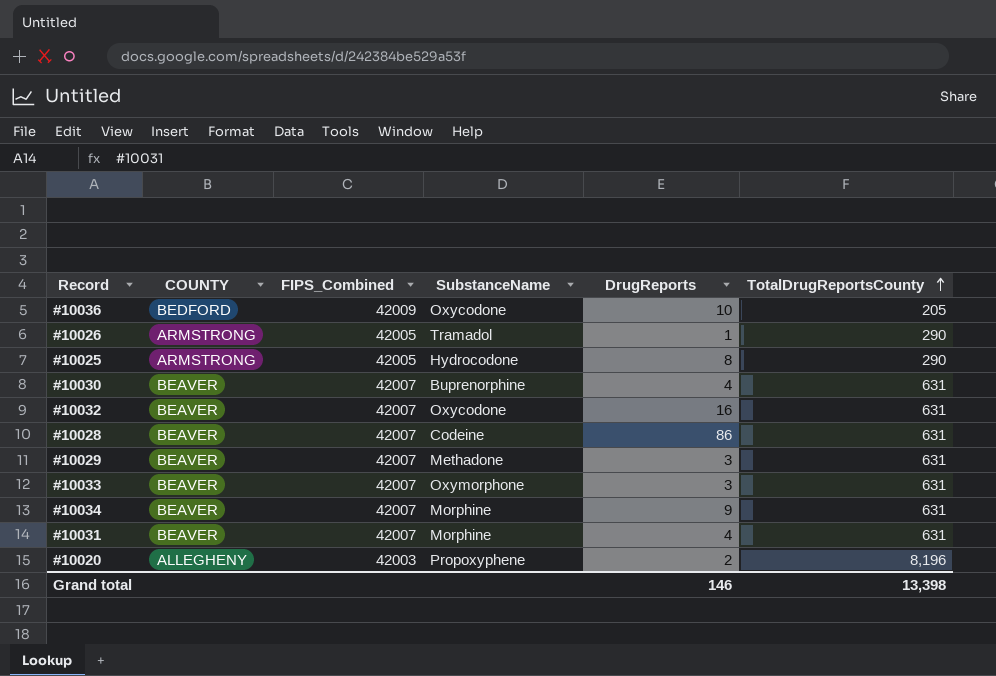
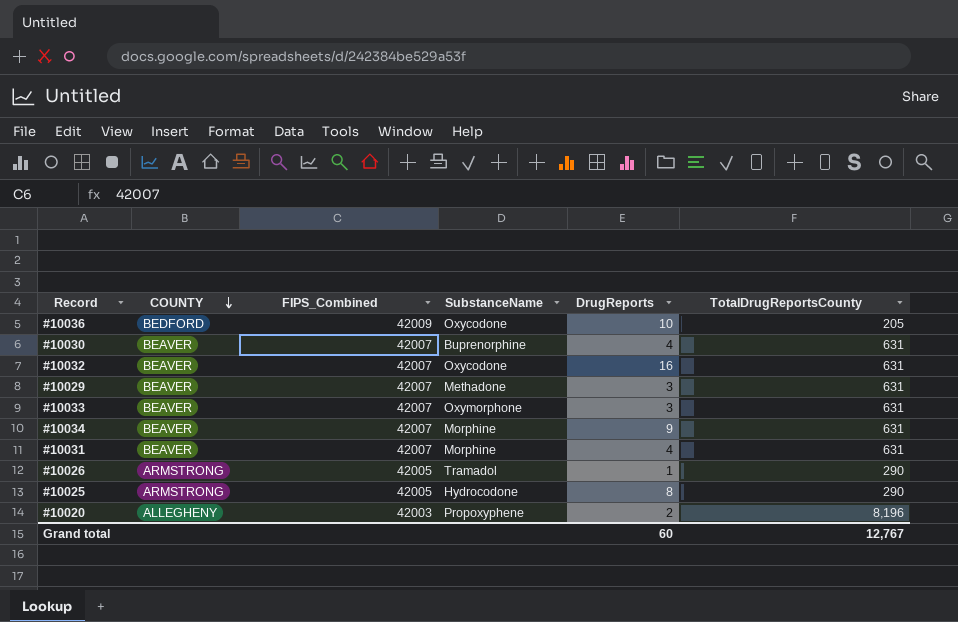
row order: TotalDrugReportsCounty ascending -> COUNTY descending
row #10028: BEAVER | 42007 | Codeine | 86 | 631 -> none
Grand total | DrugReports: 146 -> 60
Grand total | TotalDrugReportsCounty: 13,398 -> 12,767

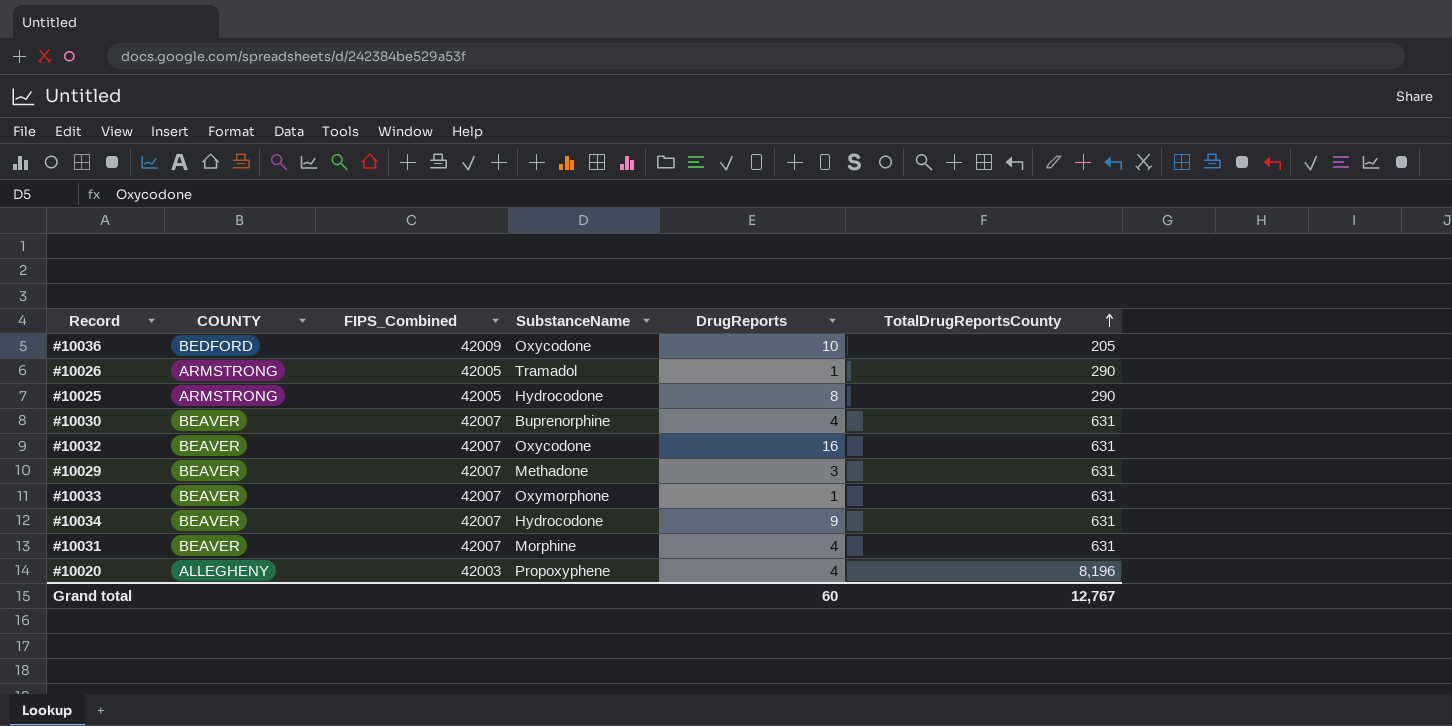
row order: COUNTY descending -> TotalDrugReportsCounty ascending
#10033 | DrugReports: 3 -> 1
#10034 | SubstanceName: Morphine -> Hydrocodone
#10020 | DrugReports: 2 -> 4

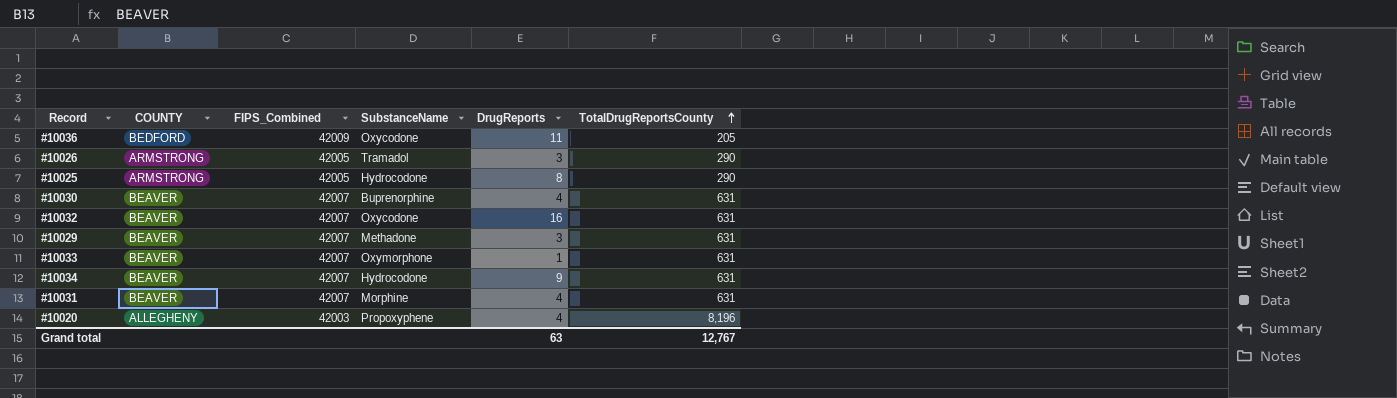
#10036 | DrugReports: 10 -> 11
#10026 | DrugReports: 1 -> 3
Grand total | DrugReports: 60 -> 63

